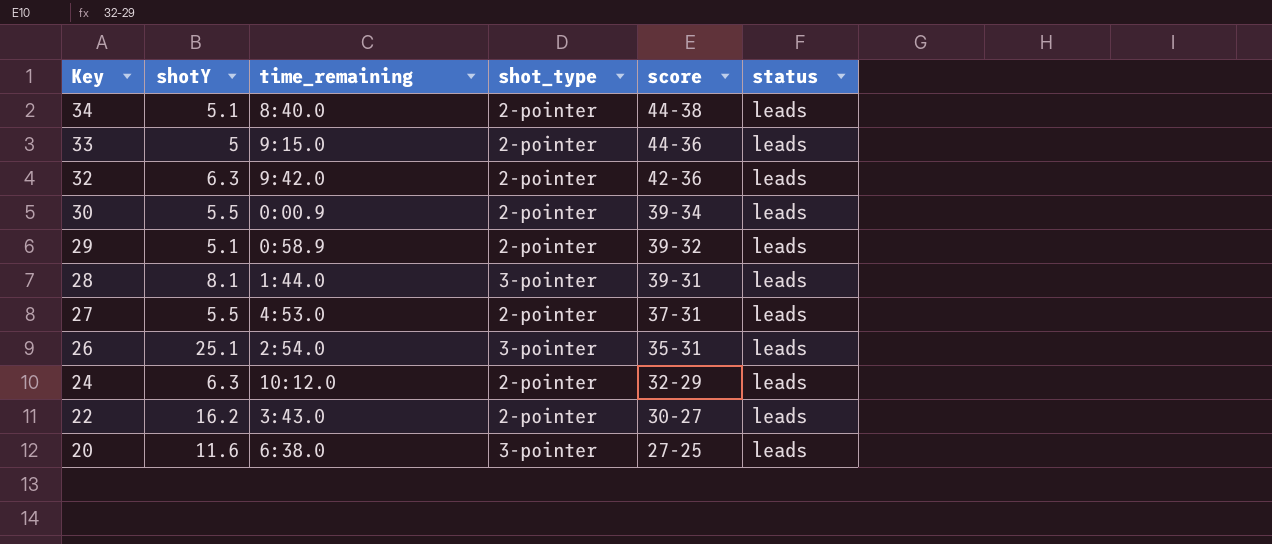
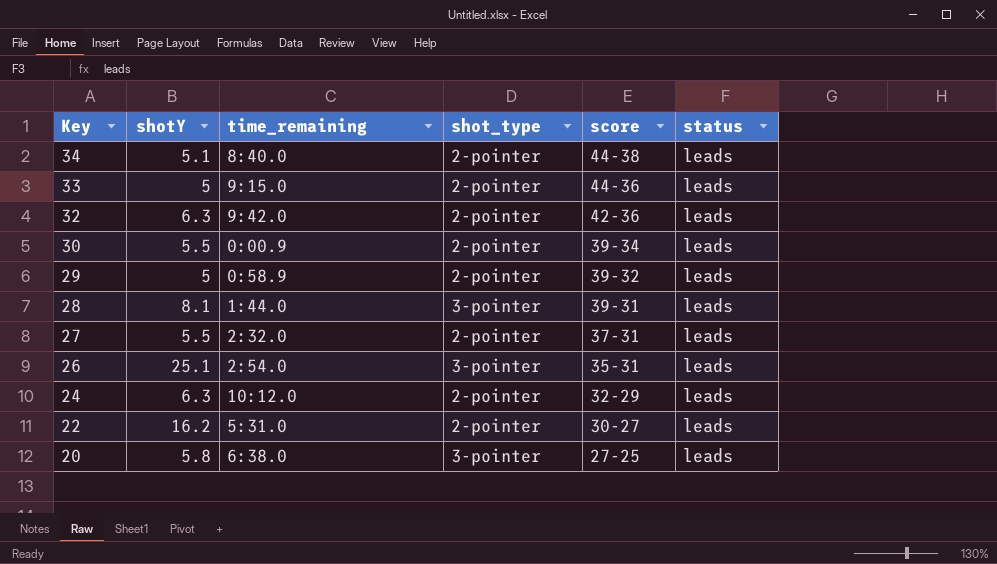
29 | shotY: 5.1 -> 5
27 | time_remaining: 4:53.0 -> 2:32.0
22 | time_remaining: 3:43.0 -> 5:31.0
20 | shotY: 11.6 -> 5.8

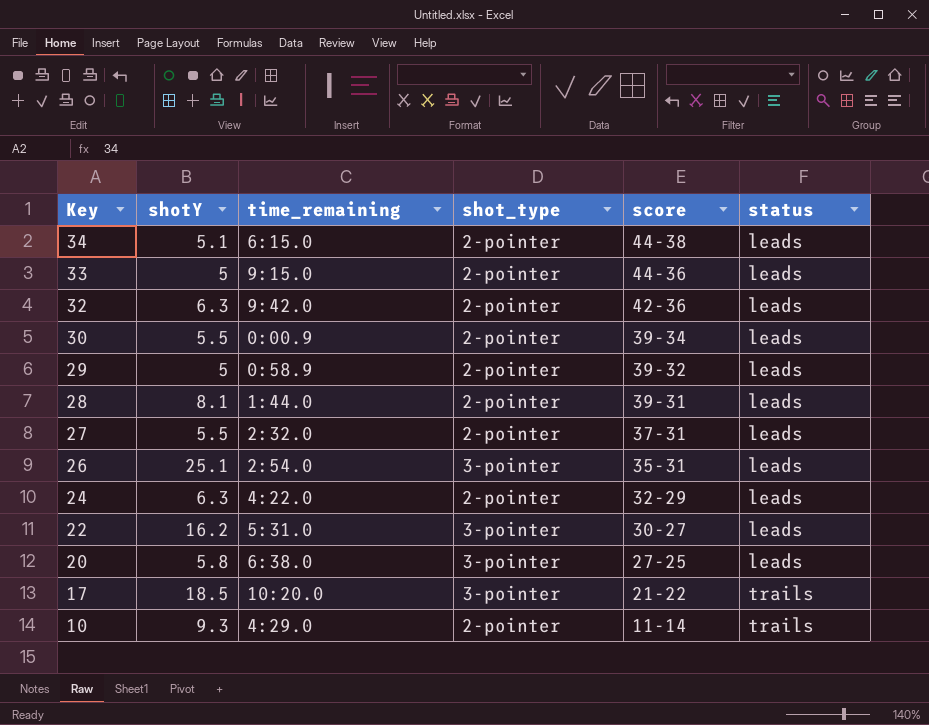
34 | time_remaining: 8:40.0 -> 6:15.0
28 | shot_type: 3-pointer -> 2-pointer
24 | time_remaining: 10:12.0 -> 4:22.0
22 | shot_type: 2-pointer -> 3-pointer
row 17: none -> 18.5 | 10:20.0 | 3-pointer | 21-22 | trails
row 10: none -> 9.3 | 4:29.0 | 2-pointer | 11-14 | trails

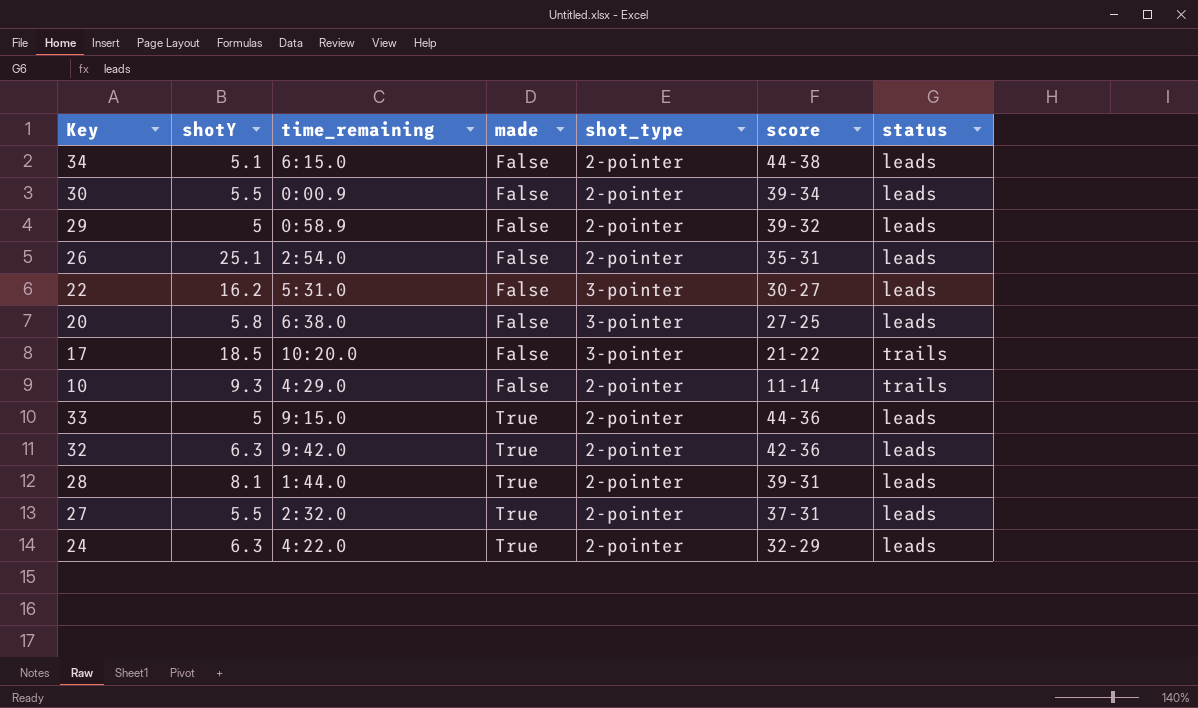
row order: Key descending -> made ascending
column made | position: none -> 4
26 | shot_type: 3-pointer -> 2-pointer

